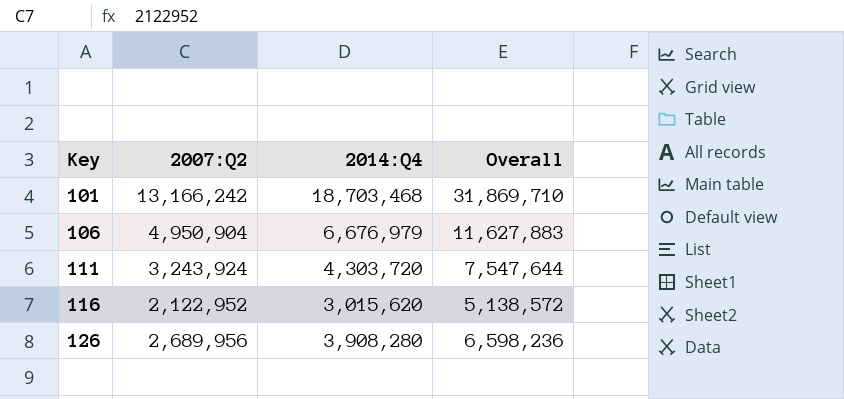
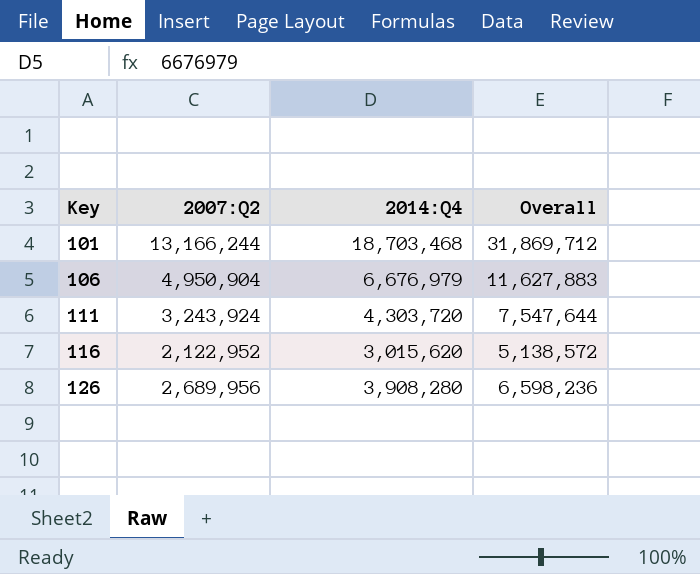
101 | 2007:Q2: 13,166,242 -> 13,166,244
101 | Overall: 31,869,710 -> 31,869,712

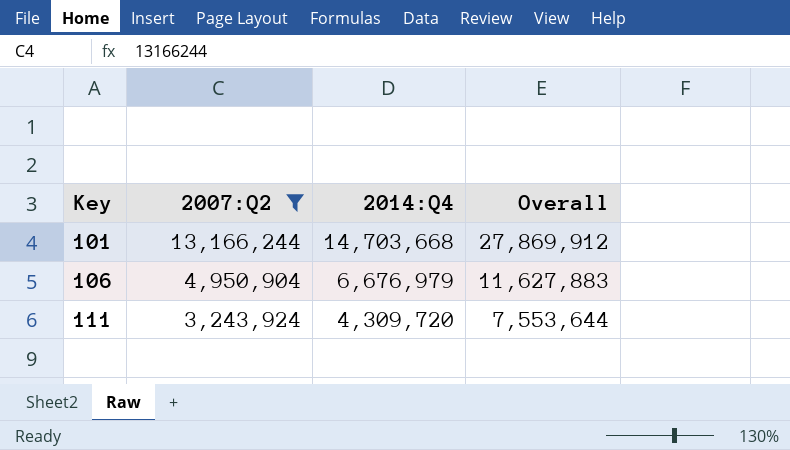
filter: none -> 2007:Q2 >= 3,243,924
101 | 2014:Q4: 18,703,468 -> 14,703,668
101 | Overall: 31,869,712 -> 27,869,912
111 | 2014:Q4: 4,303,720 -> 4,309,720
111 | Overall: 7,547,644 -> 7,553,644

